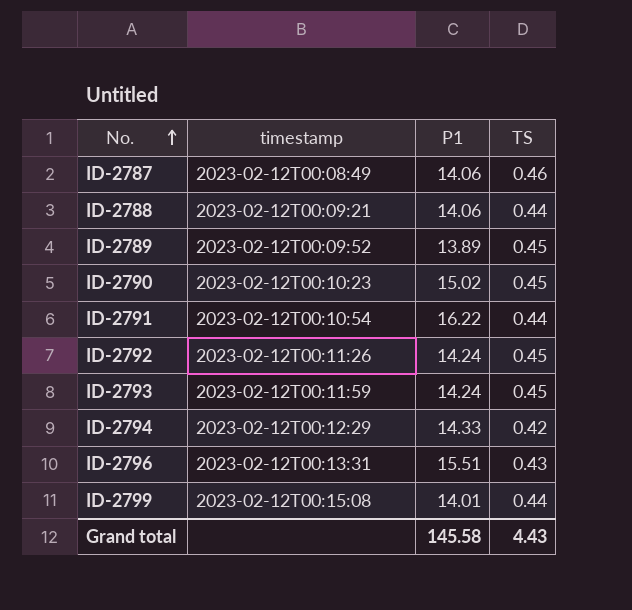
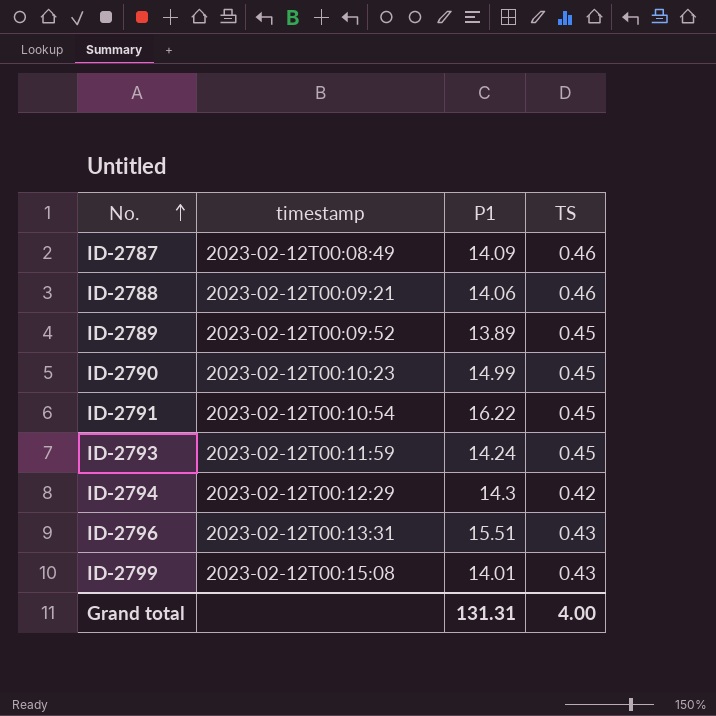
row ID-2792: 2023-02-12T00:11:26 | 14.24 | 0.45 -> none
ID-2787 | P1: 14.06 -> 14.09
ID-2788 | TS: 0.44 -> 0.46
ID-2790 | P1: 15.02 -> 14.99
ID-2791 | TS: 0.44 -> 0.45
ID-2794 | P1: 14.33 -> 14.3
ID-2799 | TS: 0.44 -> 0.43
Grand total | P1: 145.58 -> 131.31
Grand total | TS: 4.43 -> 4.00

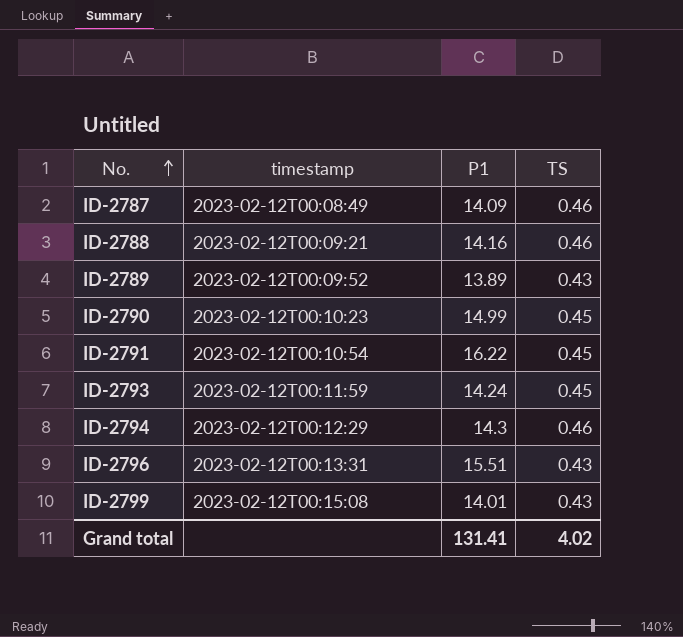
ID-2788 | P1: 14.06 -> 14.16
ID-2789 | TS: 0.45 -> 0.43
ID-2794 | TS: 0.42 -> 0.46
Grand total | P1: 131.31 -> 131.41
Grand total | TS: 4.00 -> 4.02

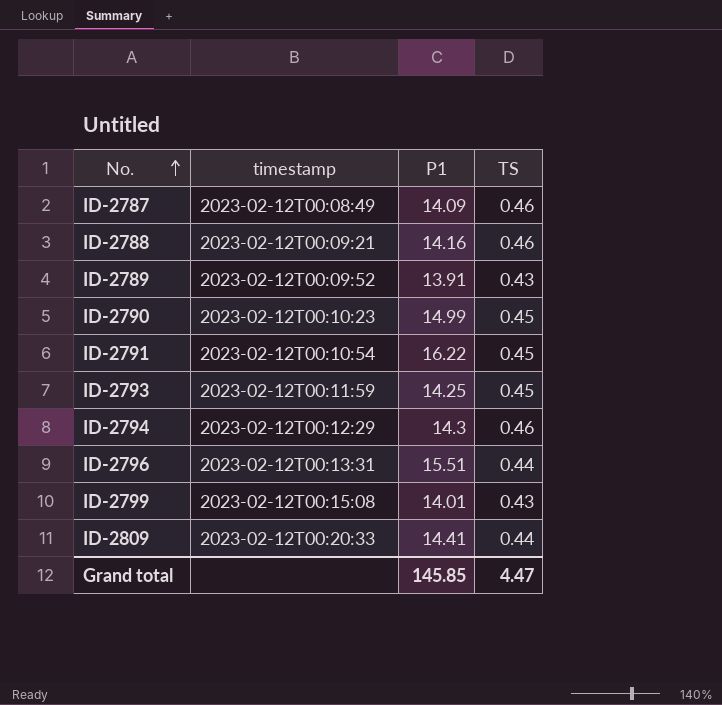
ID-2789 | P1: 13.89 -> 13.91
ID-2793 | P1: 14.24 -> 14.25
ID-2796 | TS: 0.43 -> 0.44
row ID-2809: none -> 2023-02-12T00:20:33 | 14.41 | 0.44
Grand total | P1: 131.41 -> 145.85
Grand total | TS: 4.02 -> 4.47

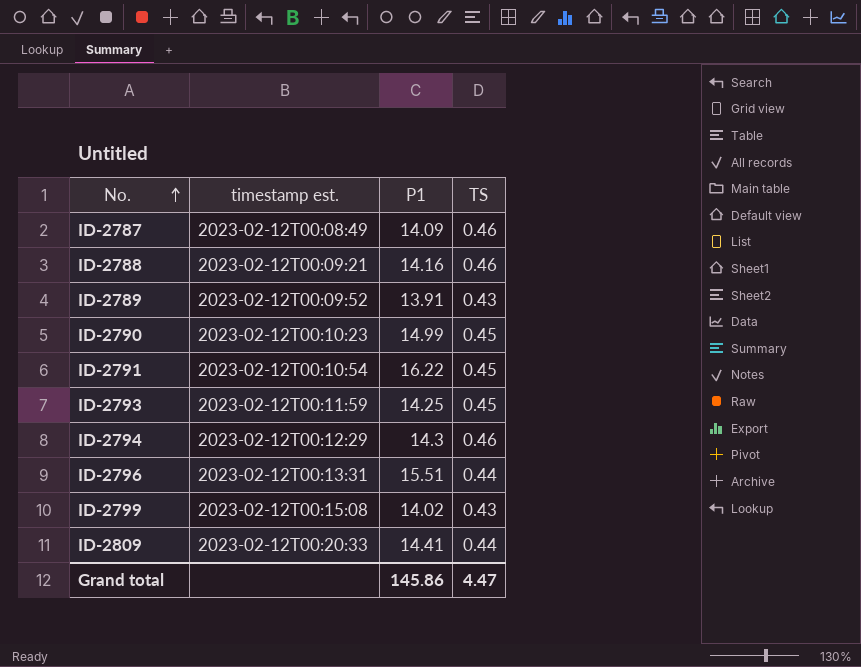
column name: timestamp -> timestamp est.
ID-2799 | P1: 14.01 -> 14.02
Grand total | P1: 145.85 -> 145.86

